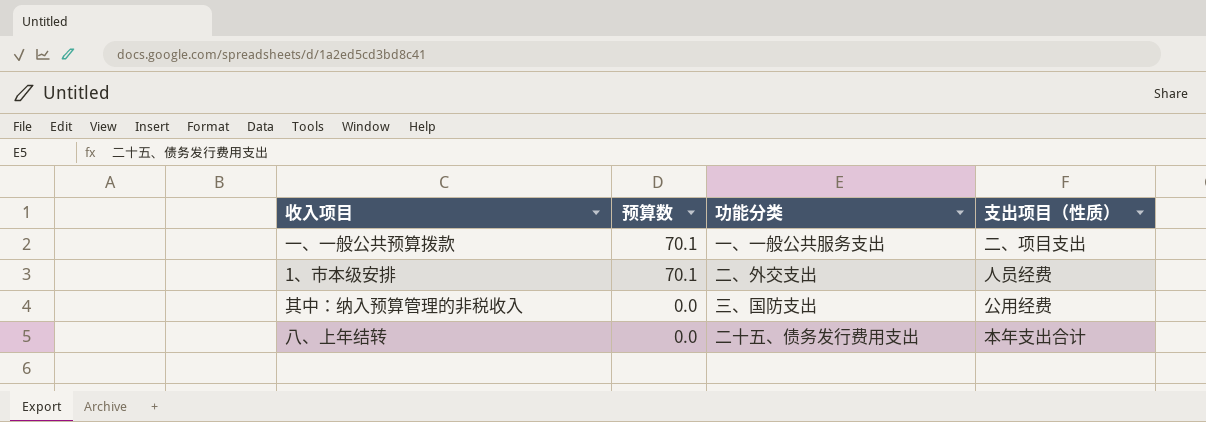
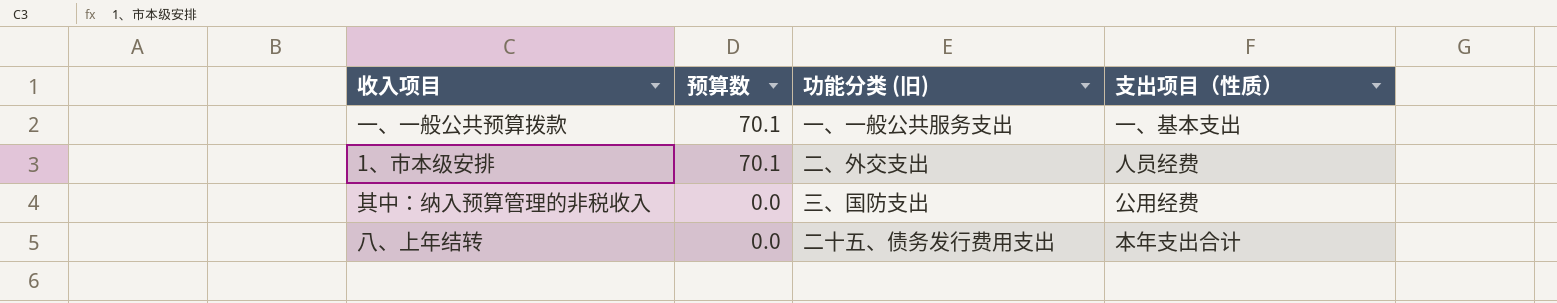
column name: 功能分类 -> 功能分类 (旧)
一、一般公共预算拨款 | 支出项目（性质）: 二、项目支出 -> 一、基本支出

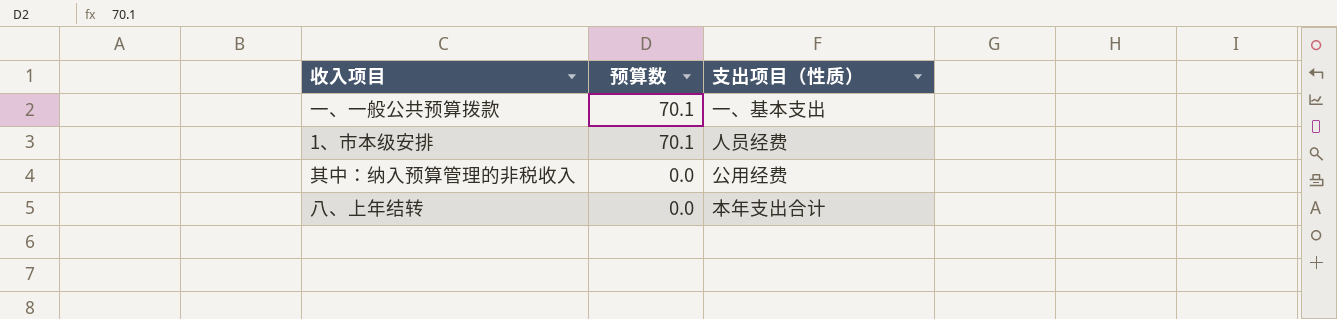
column 功能分类 (旧) | position: 3 -> none

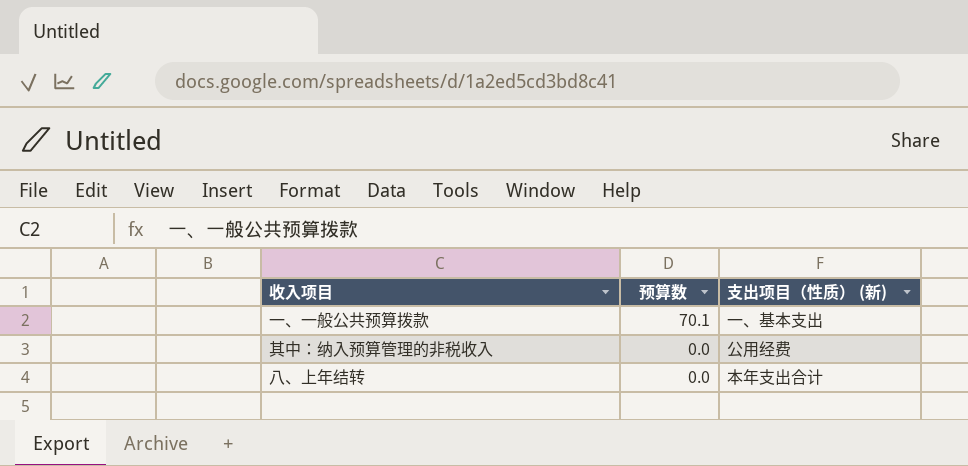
column name: 支出项目（性质） -> 支出项目（性质） (新)
row 1、市本级安排: 70.1 | 人员经费 -> none

